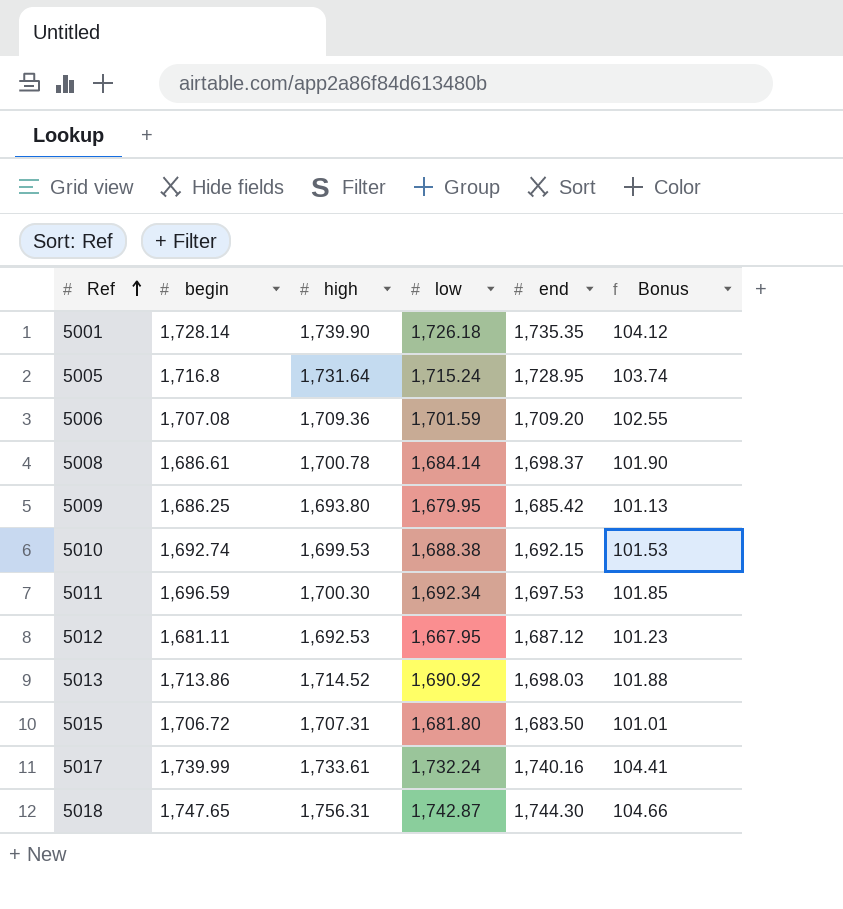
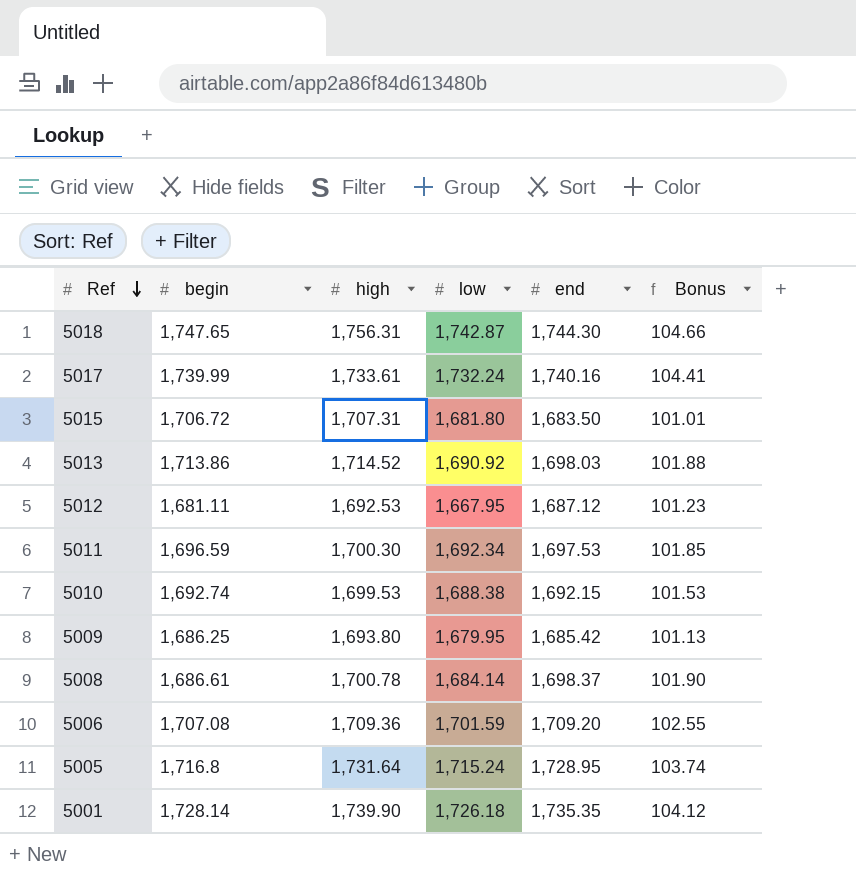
row order: Ref ascending -> Ref descending

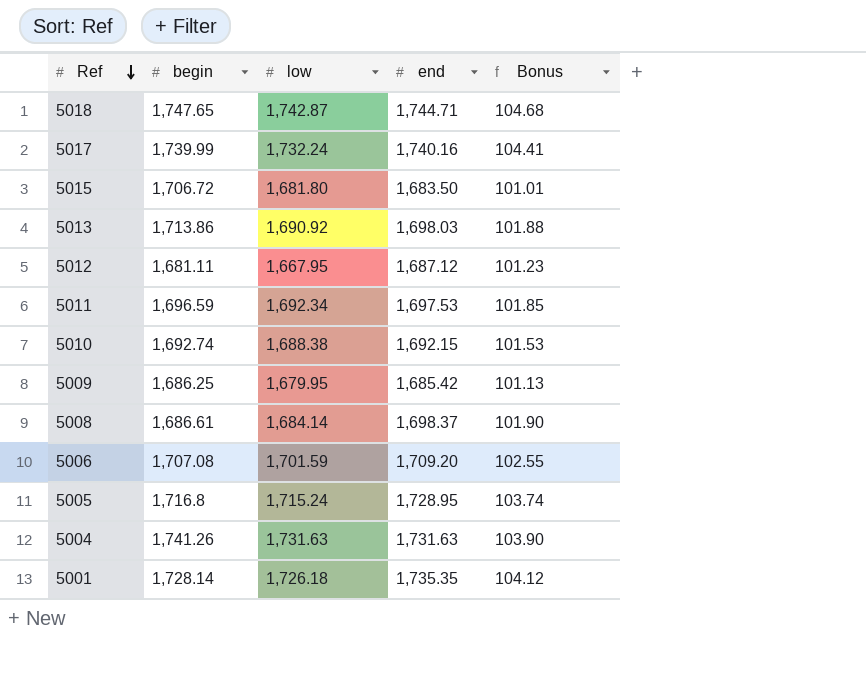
column high | position: 3 -> none
5018 | end: 1,744.30 -> 1,744.71
5018 | Bonus: 104.66 -> 104.68
row 5004: none -> 1,741.26 | 1,731.63 | 1,731.63 | 103.90

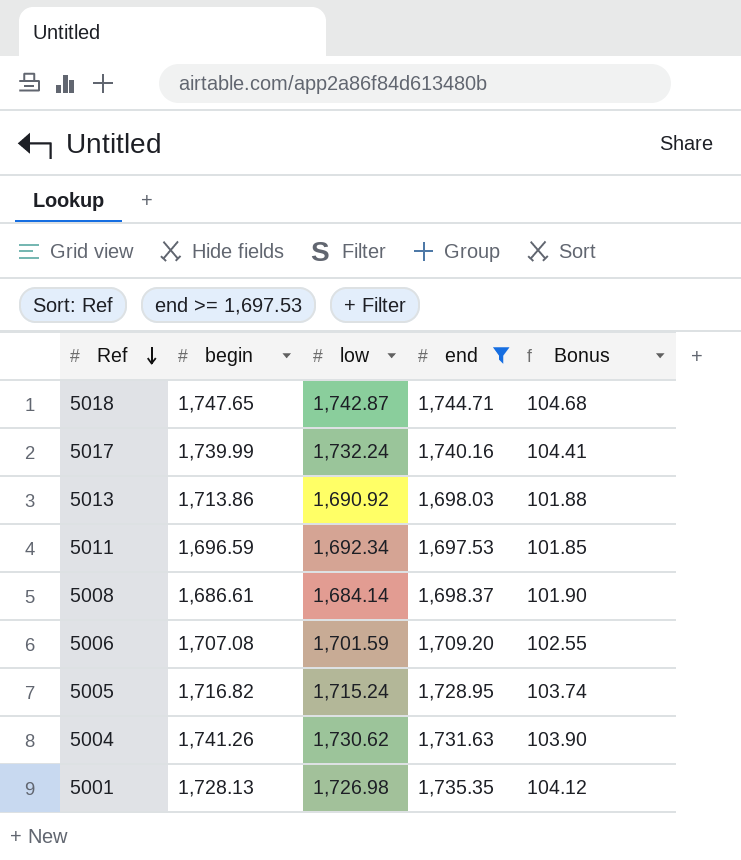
filter: none -> end >= 1,697.53
5005 | begin: 1,716.8 -> 1,716.82
5004 | low: 1,731.63 -> 1,730.62
5001 | begin: 1,728.14 -> 1,728.13
5001 | low: 1,726.18 -> 1,726.98

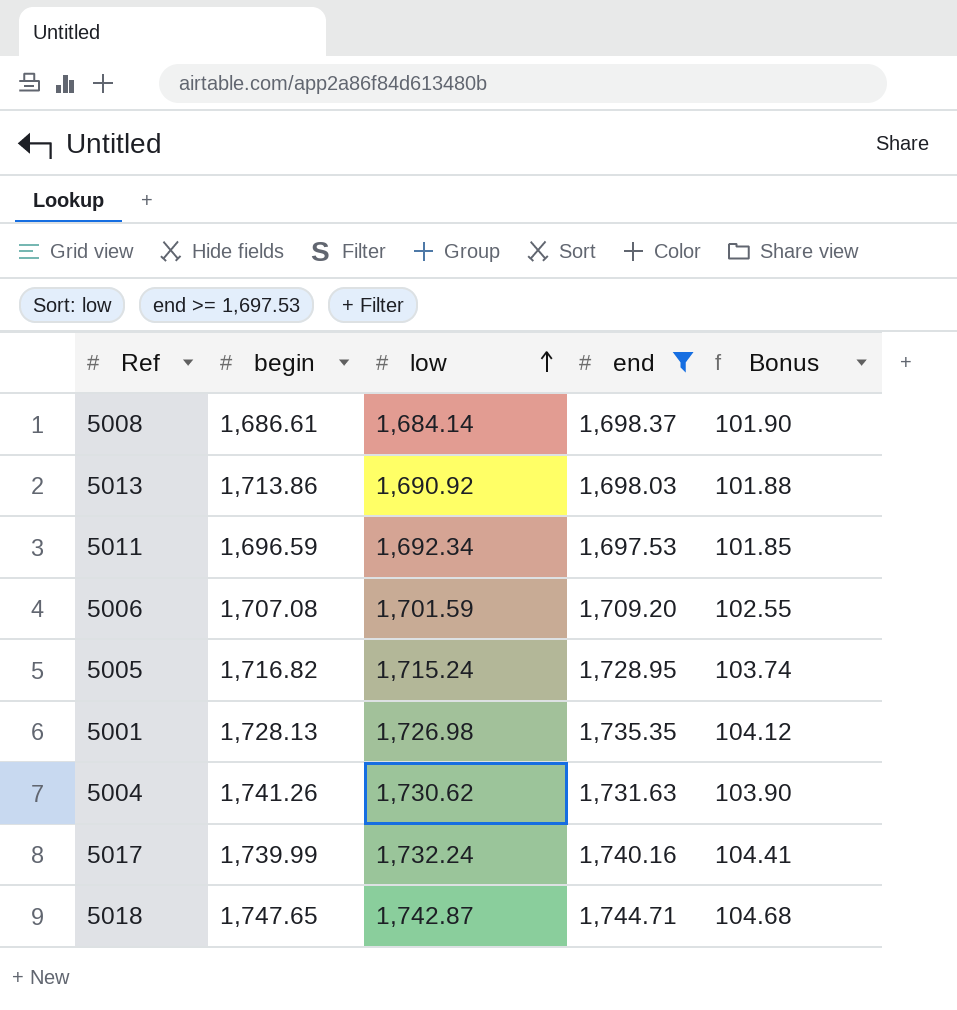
row order: Ref descending -> low ascending

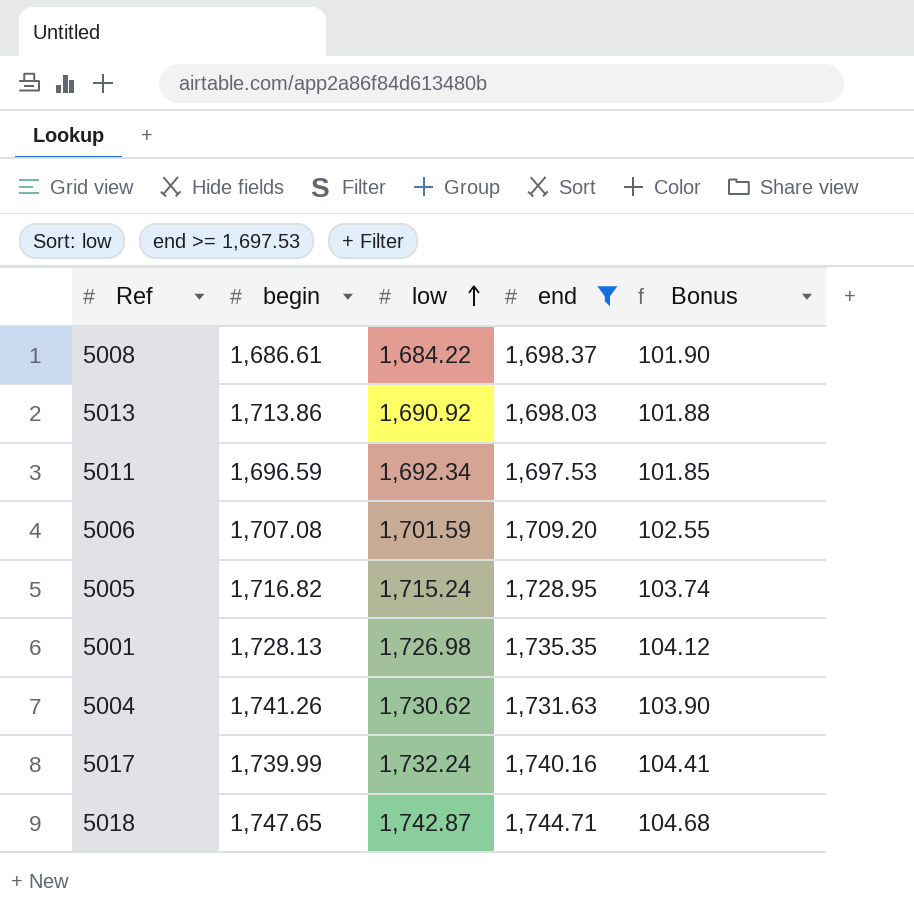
5008 | low: 1,684.14 -> 1,684.22

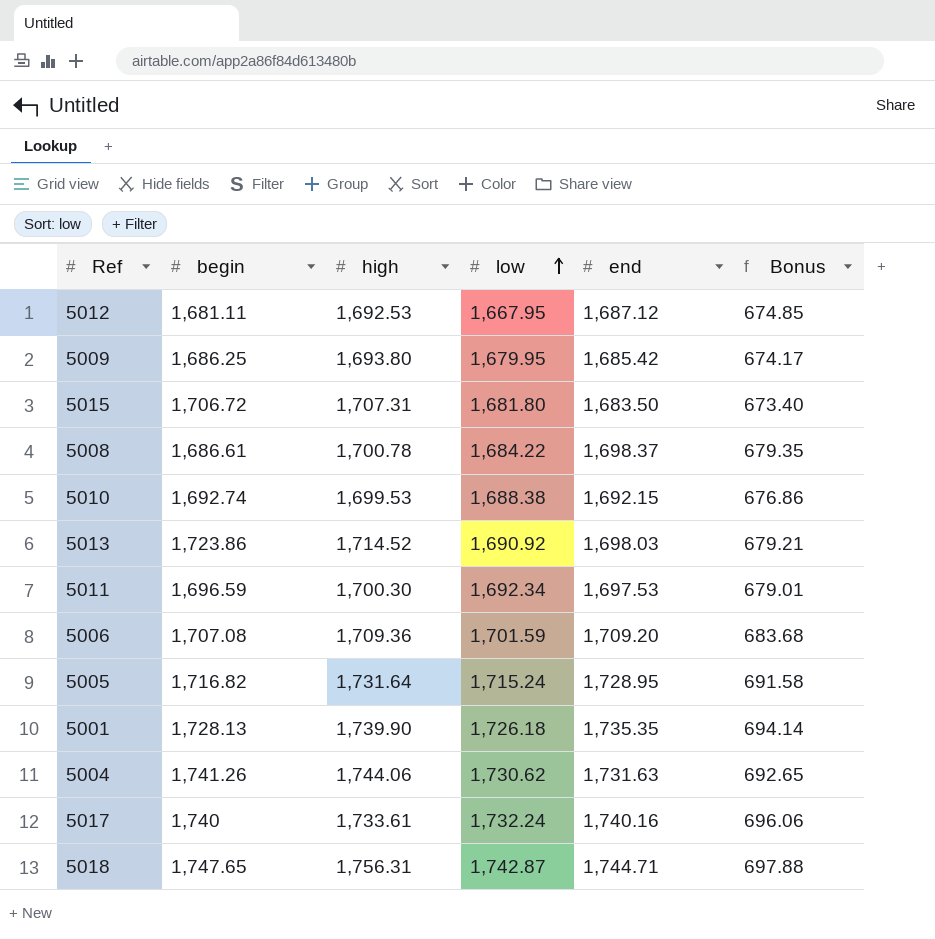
filter: end >= 1,697.53 -> none
column high | position: none -> 3
column Bonus | formula: [end] * 0.06 -> [end] * 0.4
5013 | begin: 1,713.86 -> 1,723.86
5001 | low: 1,726.98 -> 1,726.18
5017 | begin: 1,739.99 -> 1,740

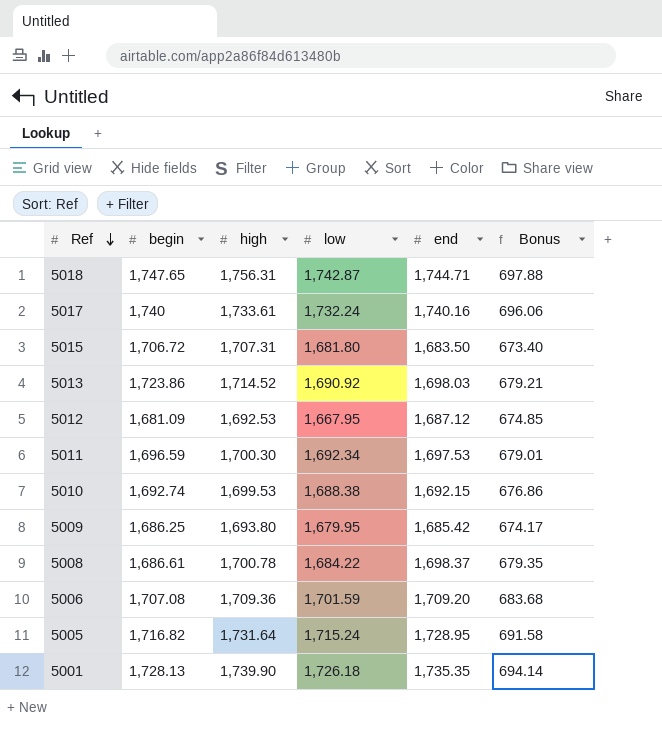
row order: low ascending -> Ref descending
row 5004: 1,741.26 | 1,744.06 | 1,730.62 | 1,731.63 | 692.65 -> none
5012 | begin: 1,681.11 -> 1,681.09

